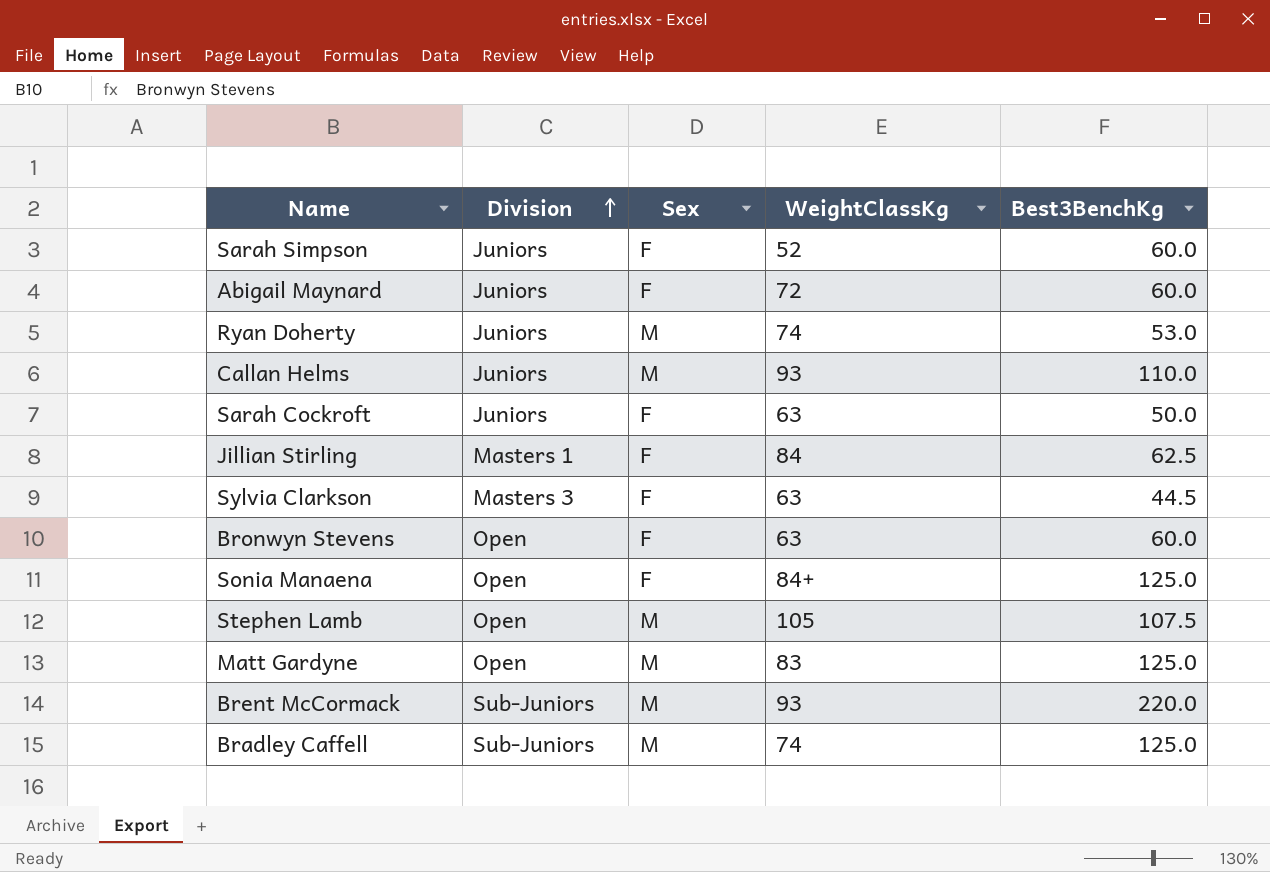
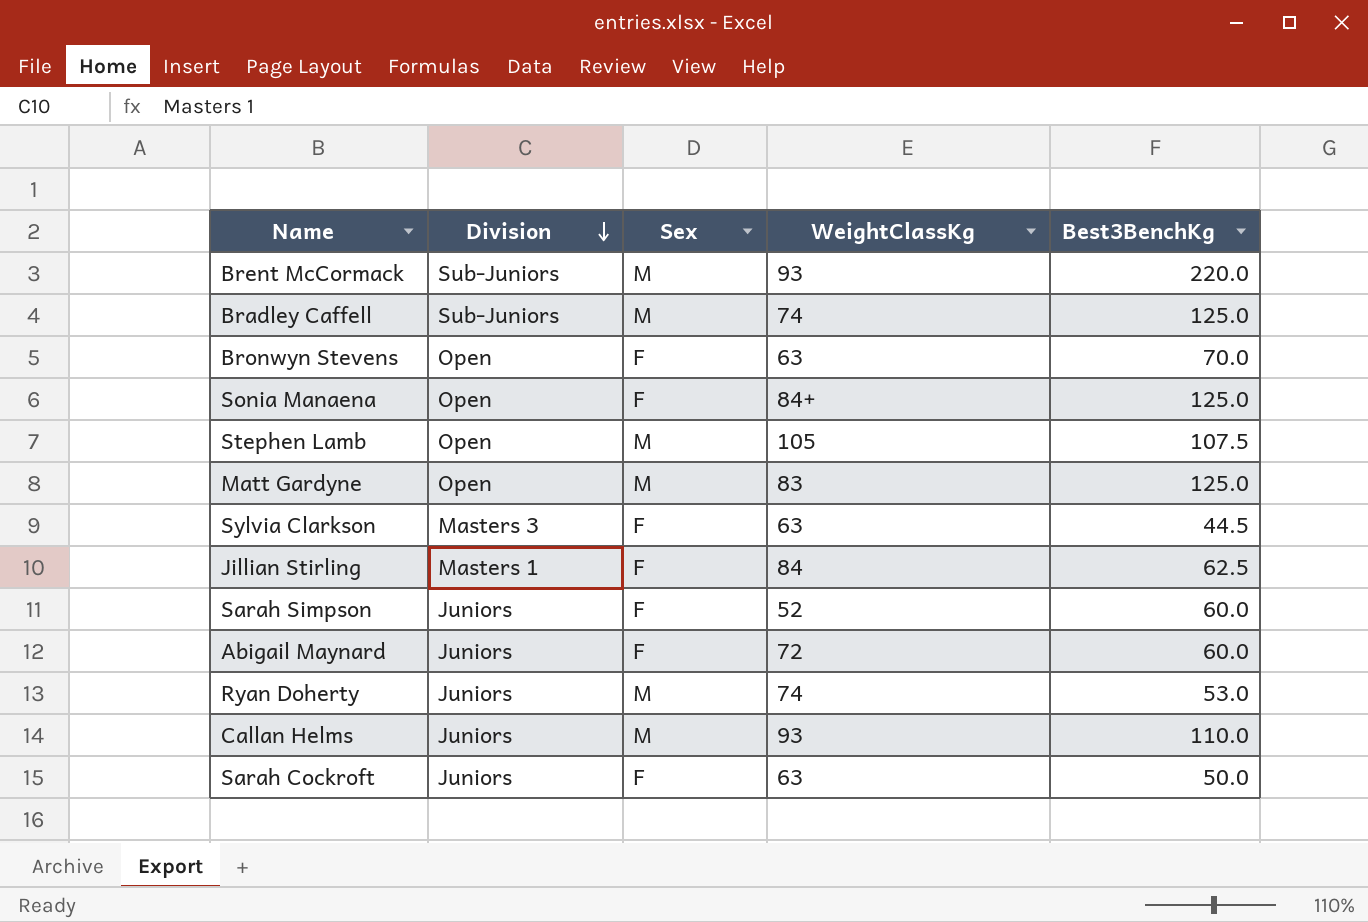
row order: Division ascending -> Division descending
Bronwyn Stevens | Best3BenchKg: 60.0 -> 70.0

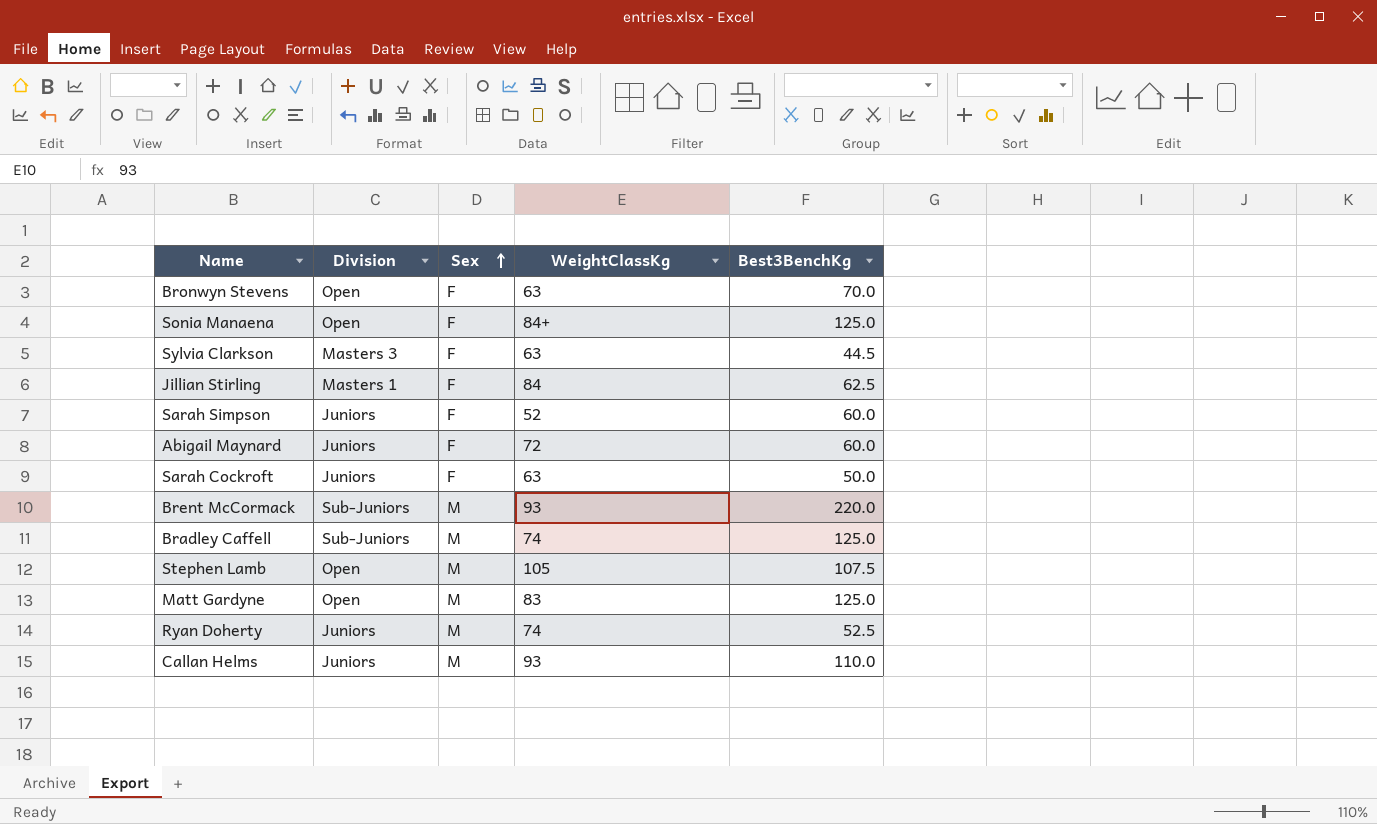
row order: Division descending -> Sex ascending
Ryan Doherty | Best3BenchKg: 53.0 -> 52.5

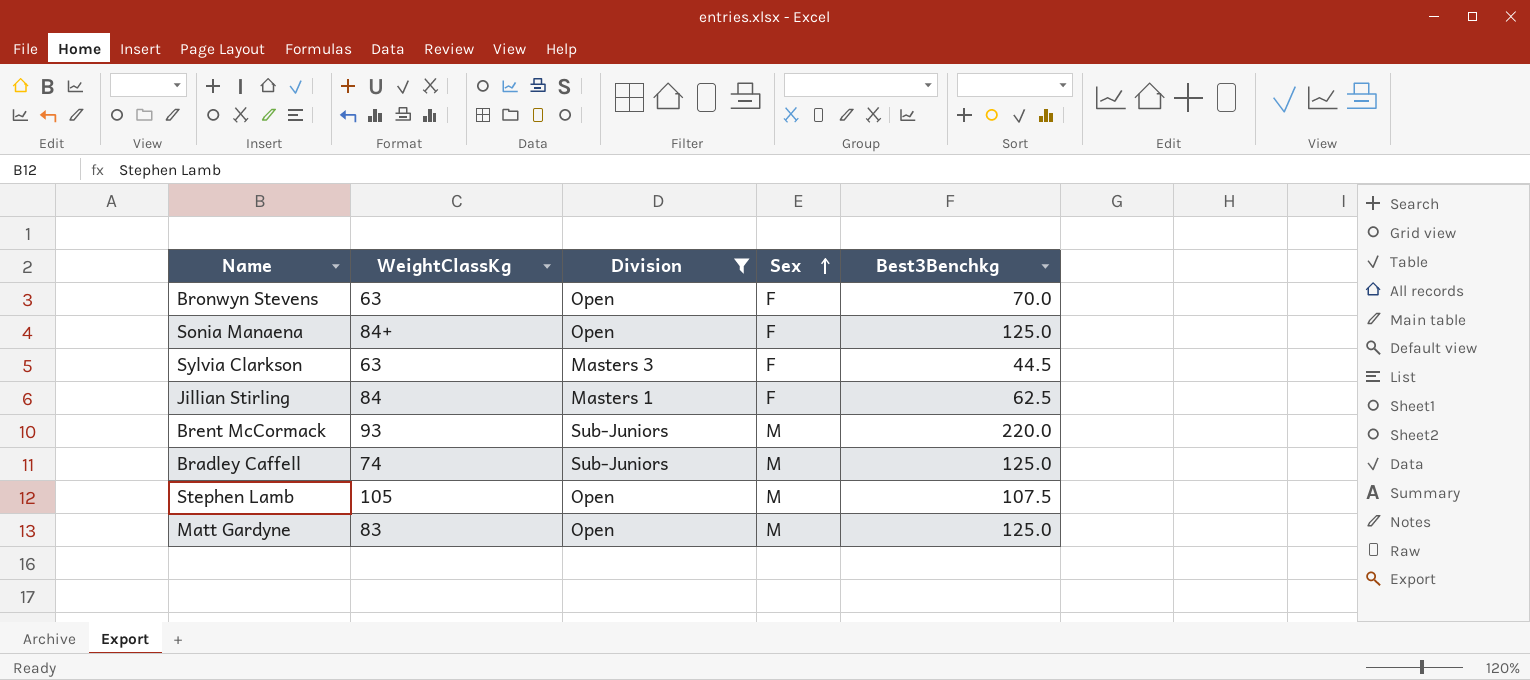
filter: none -> Division != Juniors
column WeightClassKg | position: 4 -> 2
column name: Best3BenchKg -> Best3Benchkg

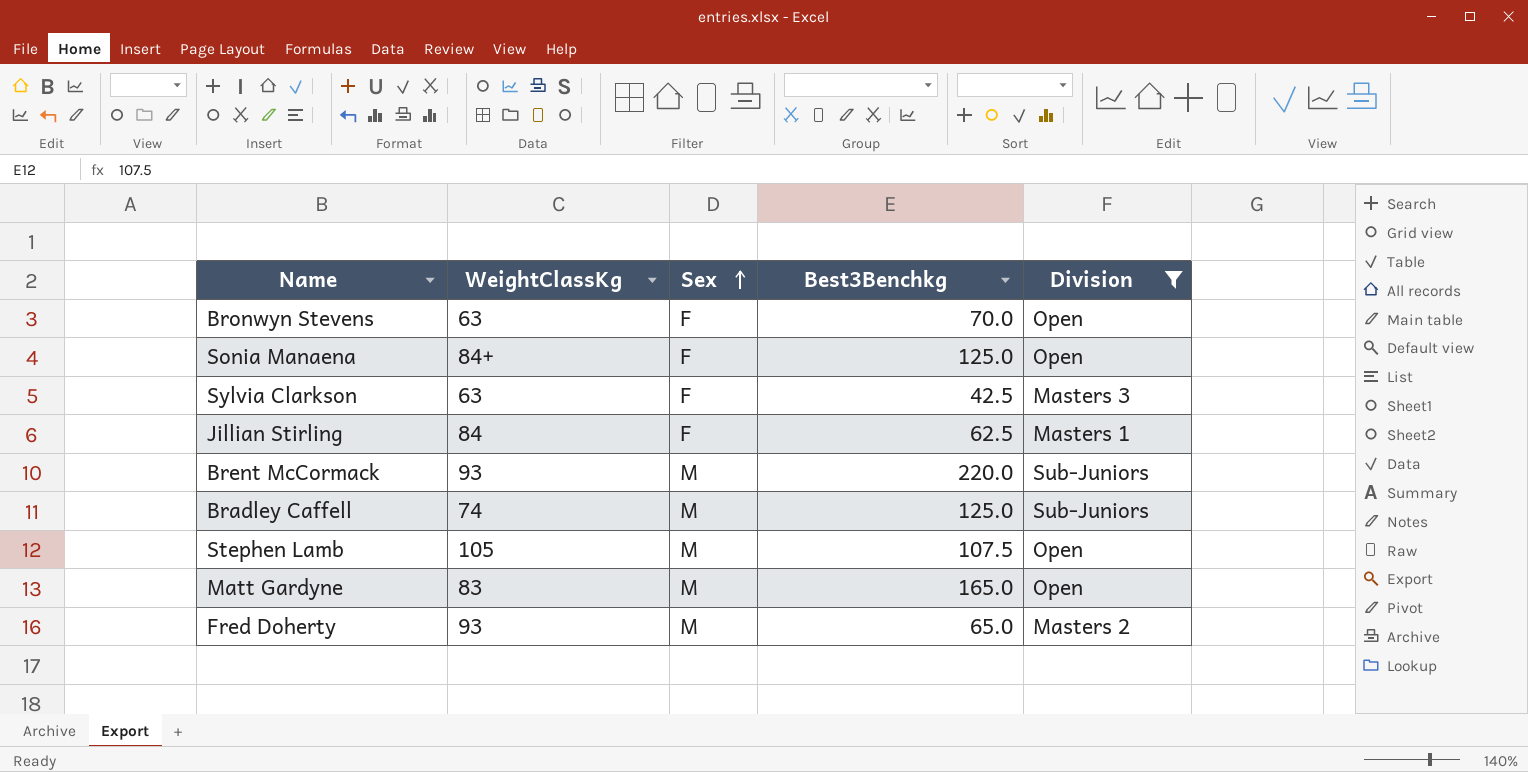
column Division | position: 3 -> 5
Sylvia Clarkson | Best3Benchkg: 44.5 -> 42.5
Matt Gardyne | Best3Benchkg: 125.0 -> 165.0
row Fred Doherty: none -> 93 | M | 65.0 | Masters 2

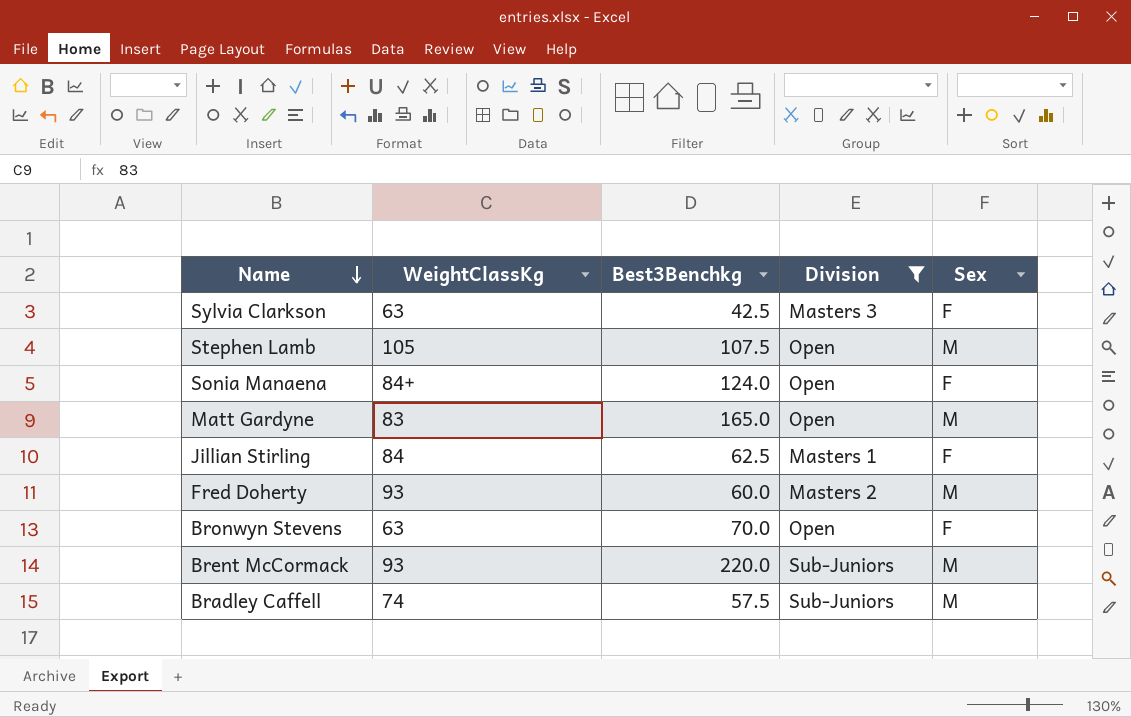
row order: Sex ascending -> Name descending
column Sex | position: 3 -> 5
Sonia Manaena | Best3Benchkg: 125.0 -> 124.0
Fred Doherty | Best3Benchkg: 65.0 -> 60.0
Bradley Caffell | Best3Benchkg: 125.0 -> 57.5

